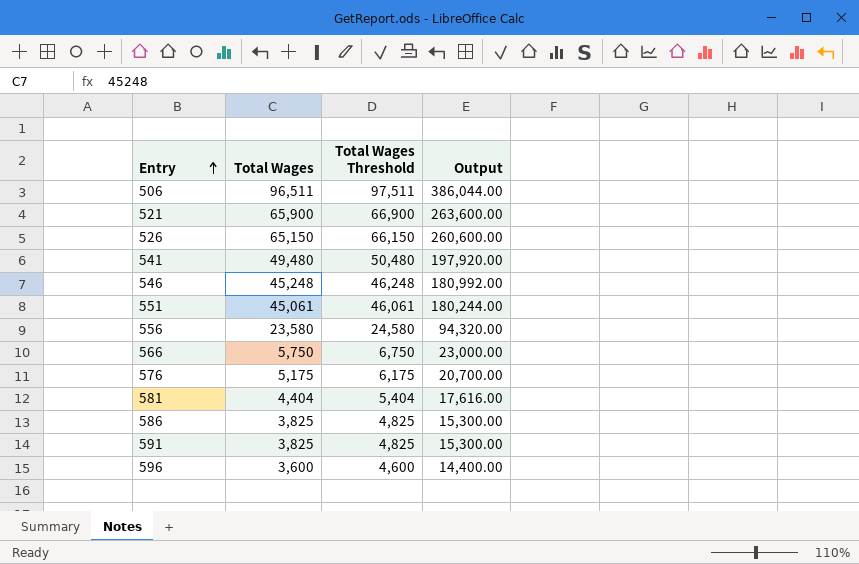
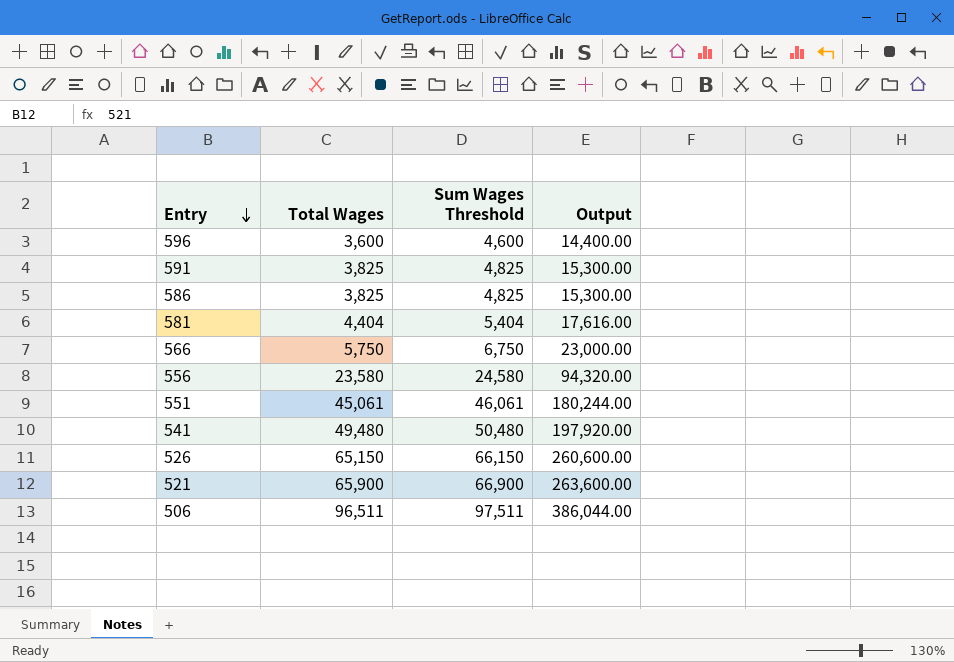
row order: Entry ascending -> Entry descending
column name: Total Wages Threshold -> Sum Wages Threshold
row 546: 45,248 | 46,248 | 180,992.00 -> none
row 576: 5,175 | 6,175 | 20,700.00 -> none

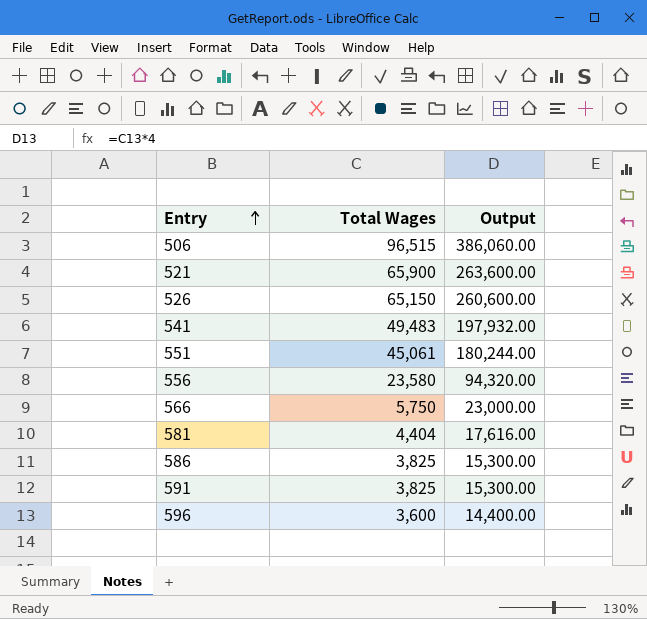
row order: Entry descending -> Entry ascending
column Sum Wages Threshold | formula: [Total Wages] + 1000 -> none
506 | Total Wages: 96,511 -> 96,515
506 | Output: 386,044.00 -> 386,060.00
541 | Total Wages: 49,480 -> 49,483
541 | Output: 197,920.00 -> 197,932.00

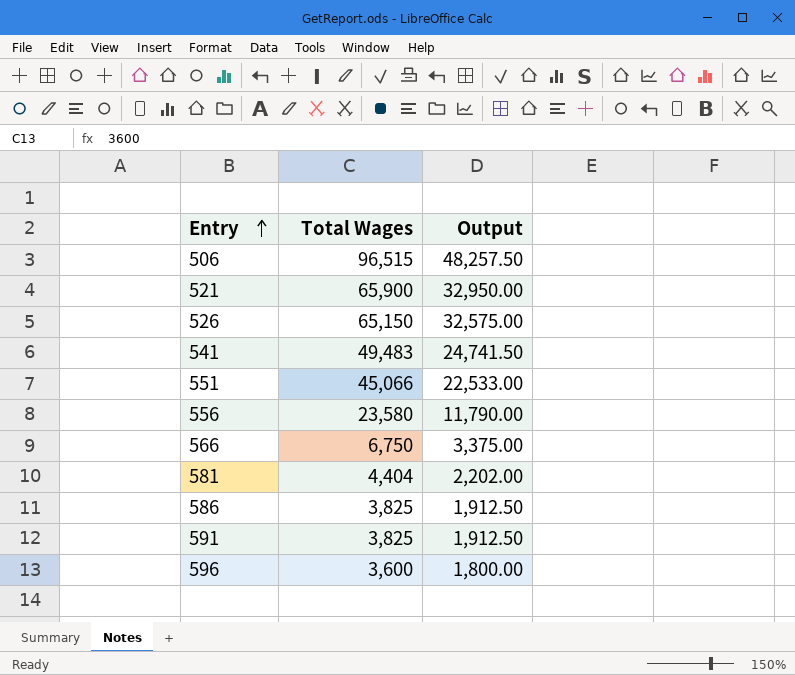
column Output | formula: [Total Wages] * 4 -> [Total Wages] * 0.5
551 | Total Wages: 45,061 -> 45,066
566 | Total Wages: 5,750 -> 6,750

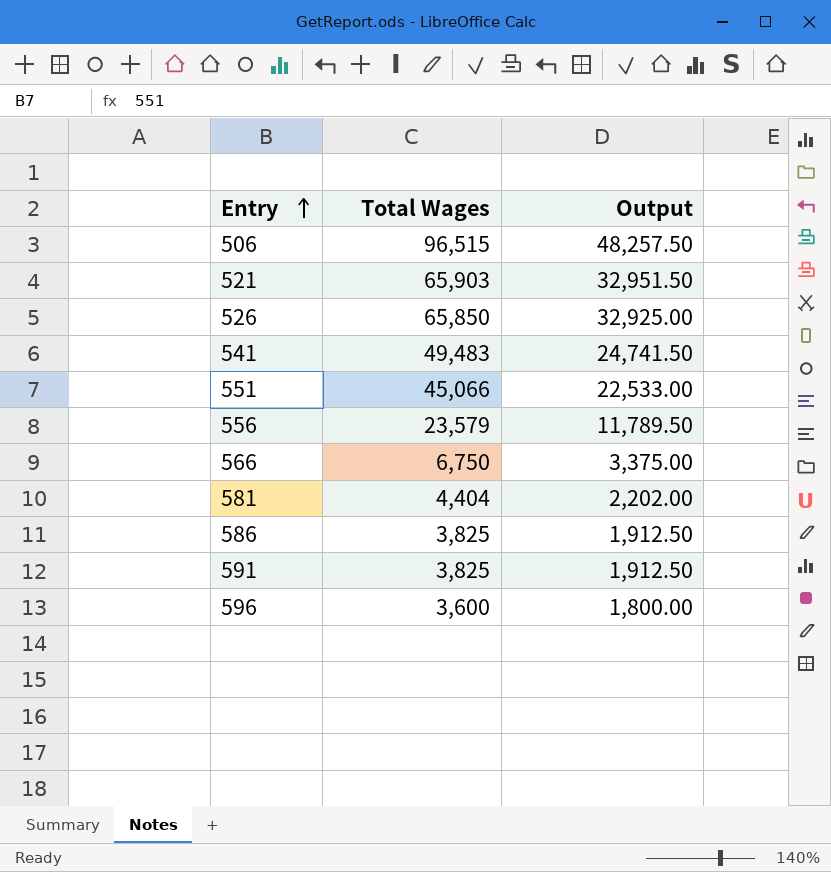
521 | Total Wages: 65,900 -> 65,903
521 | Output: 32,950.00 -> 32,951.50
526 | Total Wages: 65,150 -> 65,850
526 | Output: 32,575.00 -> 32,925.00
556 | Total Wages: 23,580 -> 23,579
556 | Output: 11,790.00 -> 11,789.50

